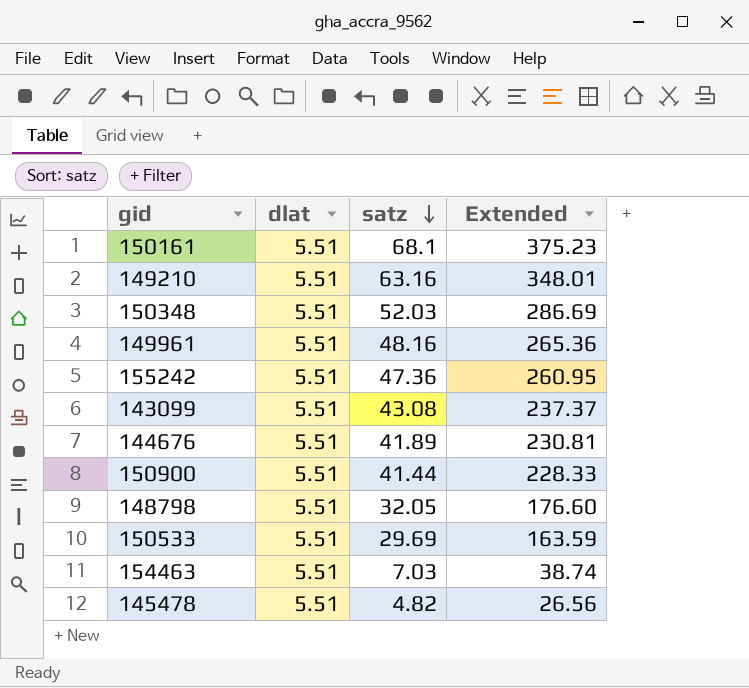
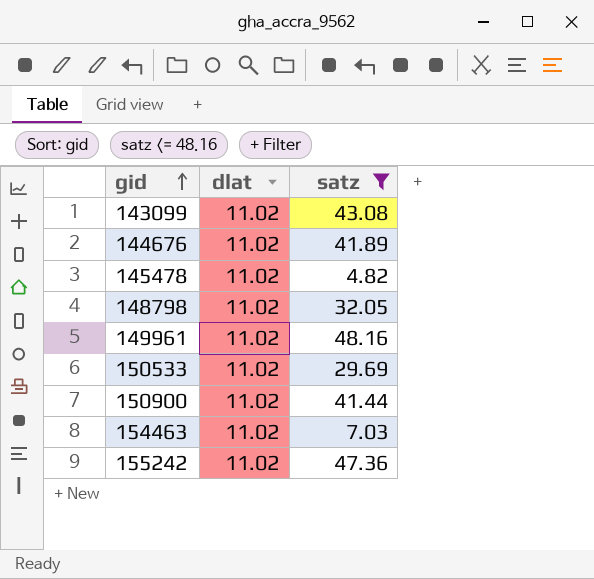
filter: none -> satz <= 48.16
row order: satz descending -> gid ascending
column Extended | formula: [dlat] * [satz] -> none
143099 | dlat: 5.51 -> 11.02
144676 | dlat: 5.51 -> 11.02
145478 | dlat: 5.51 -> 11.02
148798 | dlat: 5.51 -> 11.02
149961 | dlat: 5.51 -> 11.02
150533 | dlat: 5.51 -> 11.02
150900 | dlat: 5.51 -> 11.02
154463 | dlat: 5.51 -> 11.02
155242 | dlat: 5.51 -> 11.02

